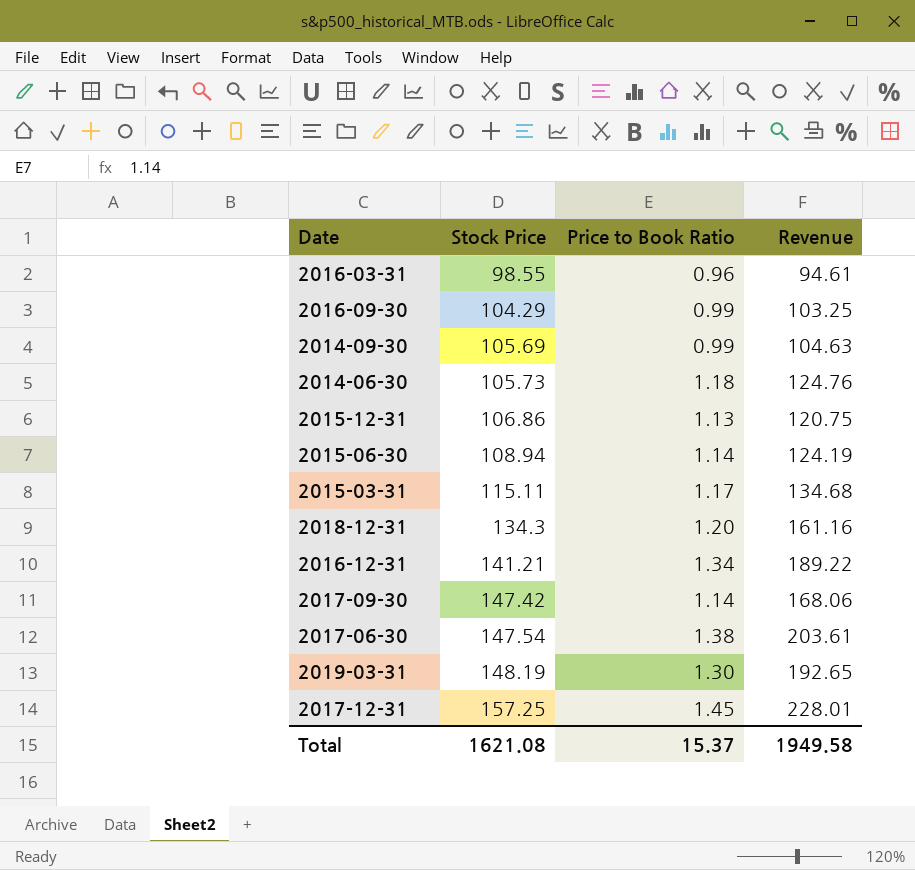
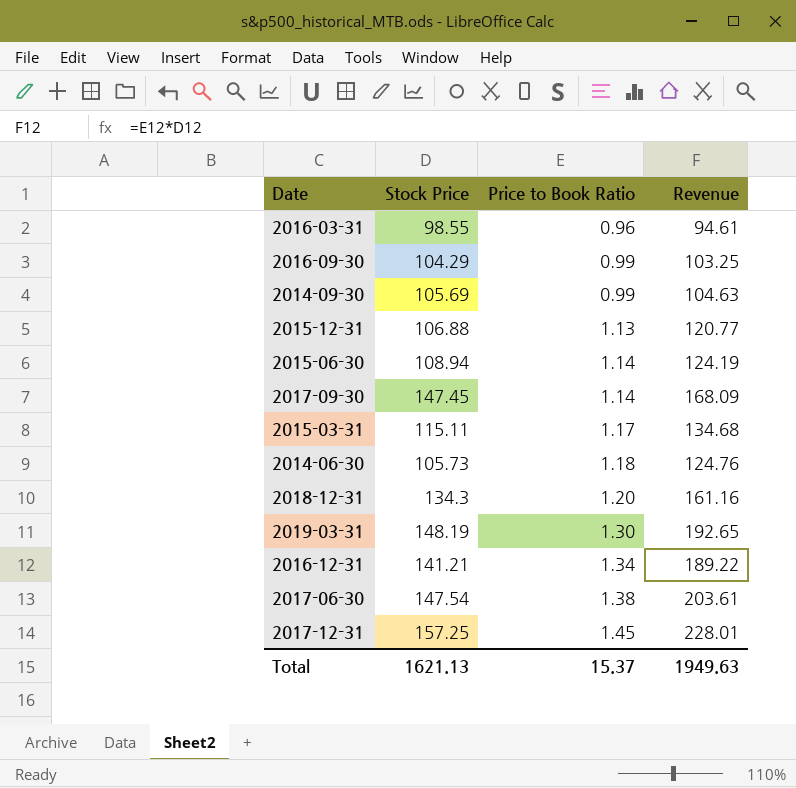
row order: Stock Price ascending -> Price to Book Ratio ascending
2015-12-31 | Stock Price: 106.86 -> 106.88
2015-12-31 | Revenue: 120.75 -> 120.77
2017-09-30 | Stock Price: 147.42 -> 147.45
2017-09-30 | Revenue: 168.06 -> 168.09
Total | Stock Price: 1621.08 -> 1621.13
Total | Revenue: 1949.58 -> 1949.63

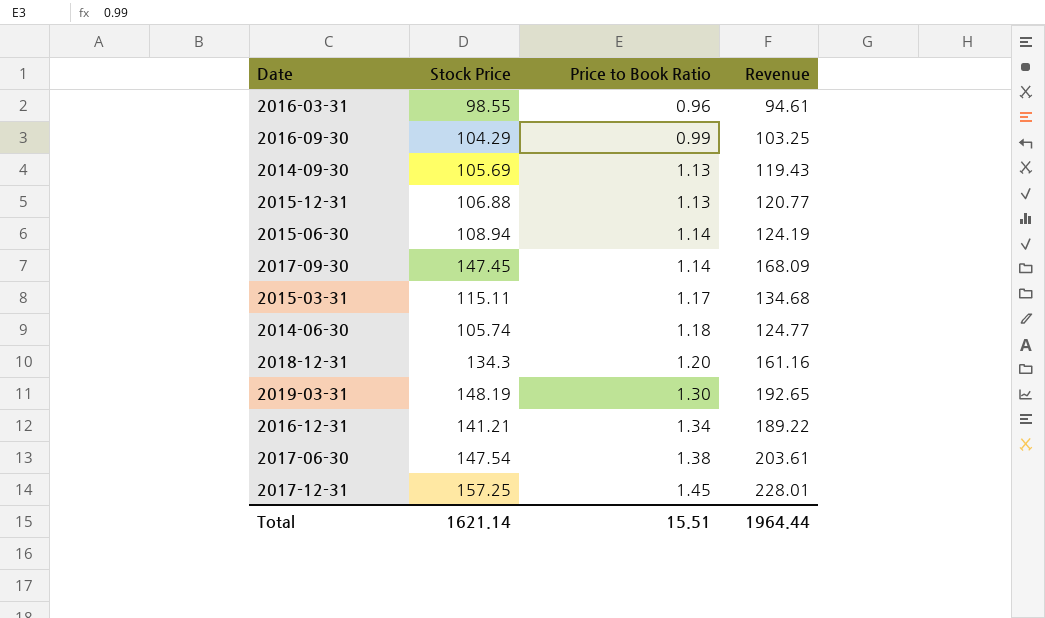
2014-09-30 | Price to Book Ratio: 0.99 -> 1.13
2014-09-30 | Revenue: 104.63 -> 119.43
2014-06-30 | Stock Price: 105.73 -> 105.74
2014-06-30 | Revenue: 124.76 -> 124.77
Total | Stock Price: 1621.13 -> 1621.14
Total | Price to Book Ratio: 15.37 -> 15.51
Total | Revenue: 1949.63 -> 1964.44

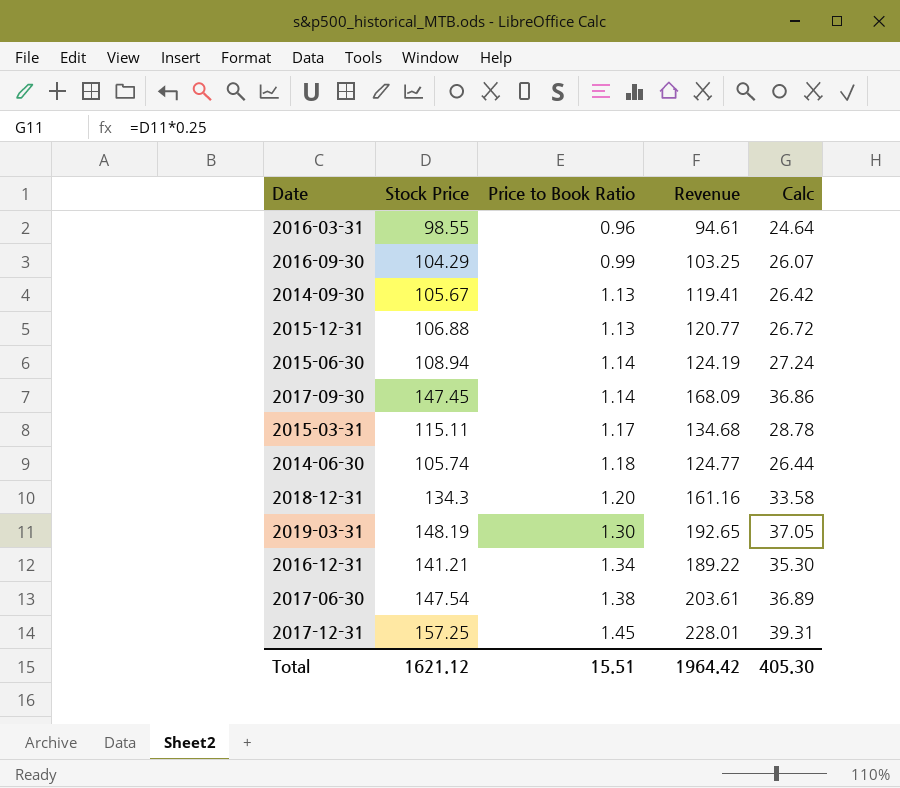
column Calc | formula: none -> [Stock Price] * 0.25
2014-09-30 | Stock Price: 105.69 -> 105.67
2014-09-30 | Revenue: 119.43 -> 119.41
Total | Stock Price: 1621.14 -> 1621.12
Total | Revenue: 1964.44 -> 1964.42

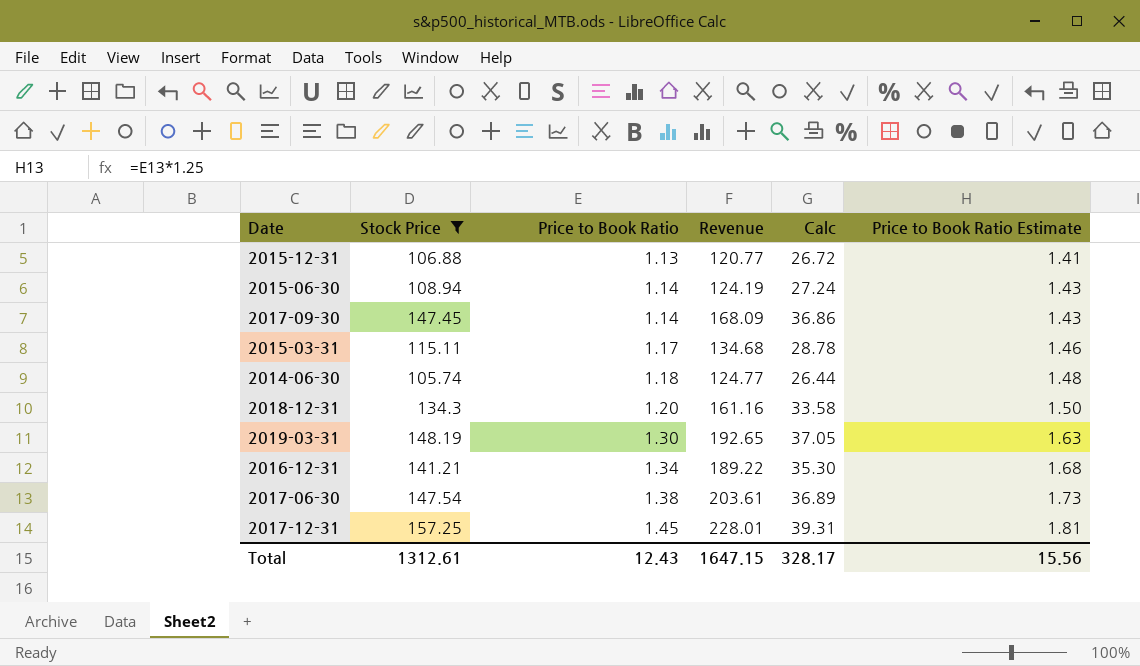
filter: none -> Stock Price >= 105.74
column Price to Book Ratio Estimate | formula: none -> [Price to Book Ratio] * 1.25
Total | Stock Price: 1621.12 -> 1312.61
Total | Price to Book Ratio: 15.51 -> 12.43
Total | Revenue: 1964.42 -> 1647.15
Total | Calc: 405.30 -> 328.17

